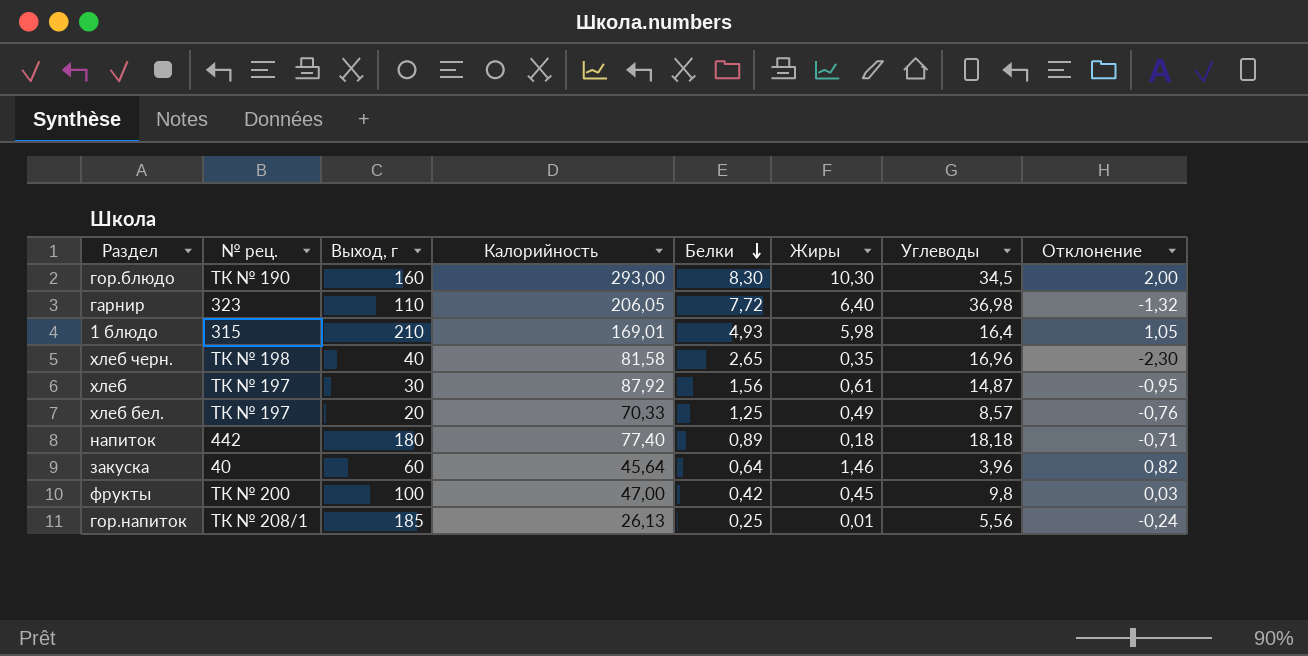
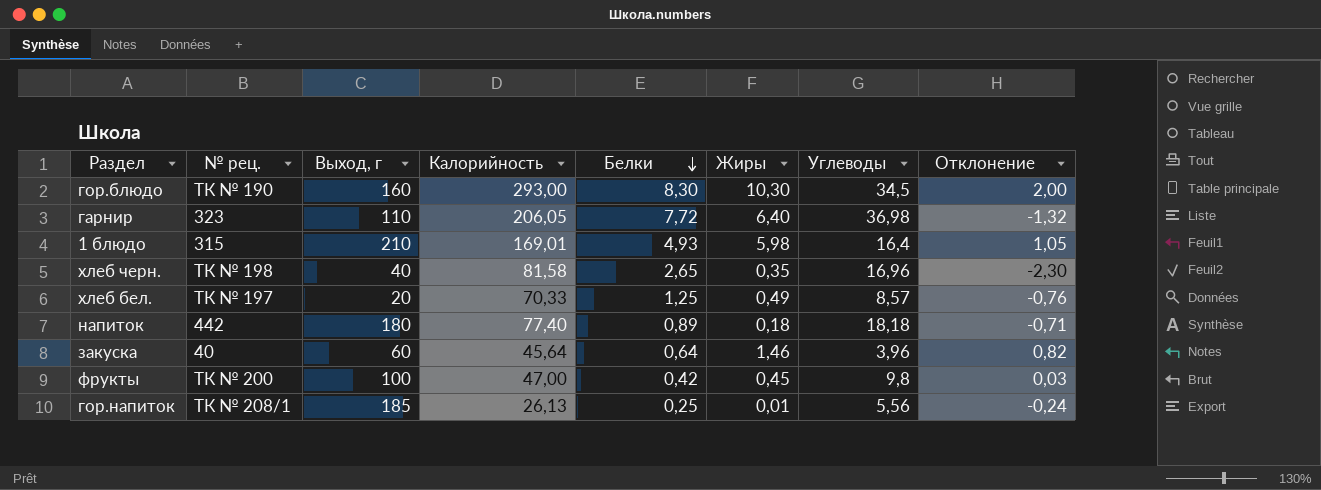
row хлеб: ТК № 197 | 30 | 87,92 | 1,56 | 0,61 | 14,87 | -0,95 -> none

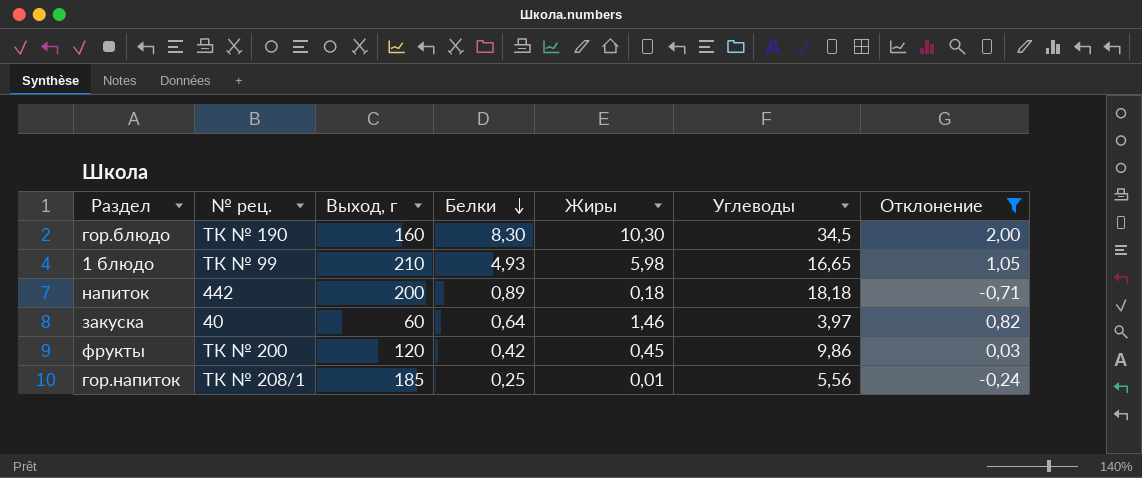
filter: none -> Отклонение >= -0,71
column Калорийность | position: 4 -> none
1 блюдо | № рец.: 315 -> ТК № 99
1 блюдо | Углеводы: 16,4 -> 16,65
напиток | Выход, г: 180 -> 200
закуска | Углеводы: 3,96 -> 3,97
фрукты | Выход, г: 100 -> 120
фрукты | Углеводы: 9,8 -> 9,86

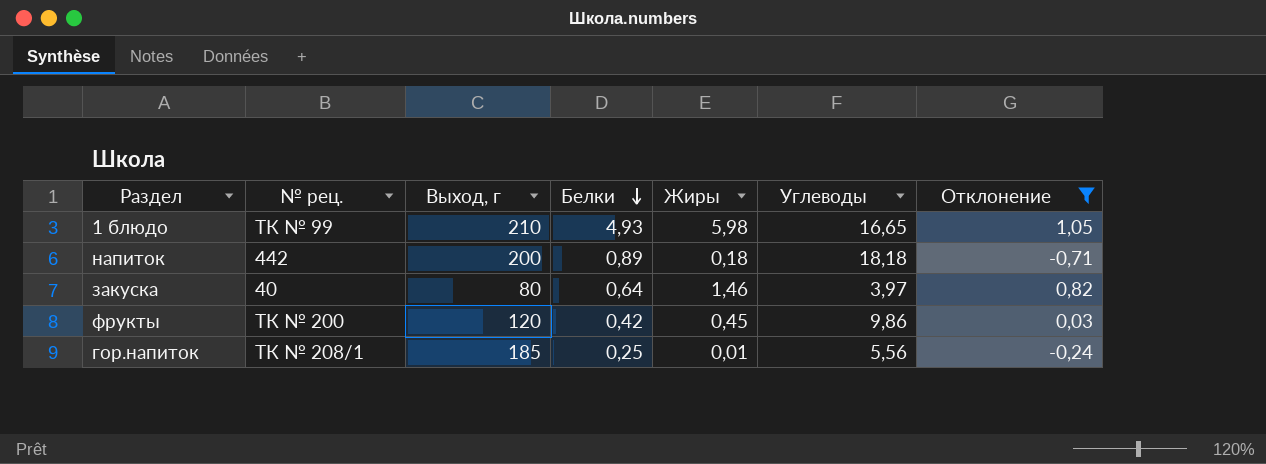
row гор.блюдо: ТК № 190 | 160 | 8,30 | 10,30 | 34,5 | 2,00 -> none
закуска | Выход, г: 60 -> 80

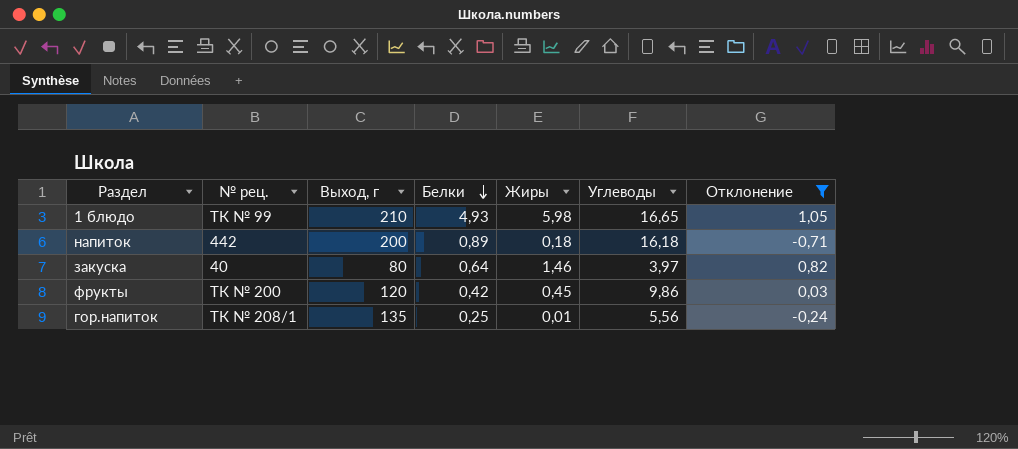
напиток | Углеводы: 18,18 -> 16,18
гор.напиток | Выход, г: 185 -> 135

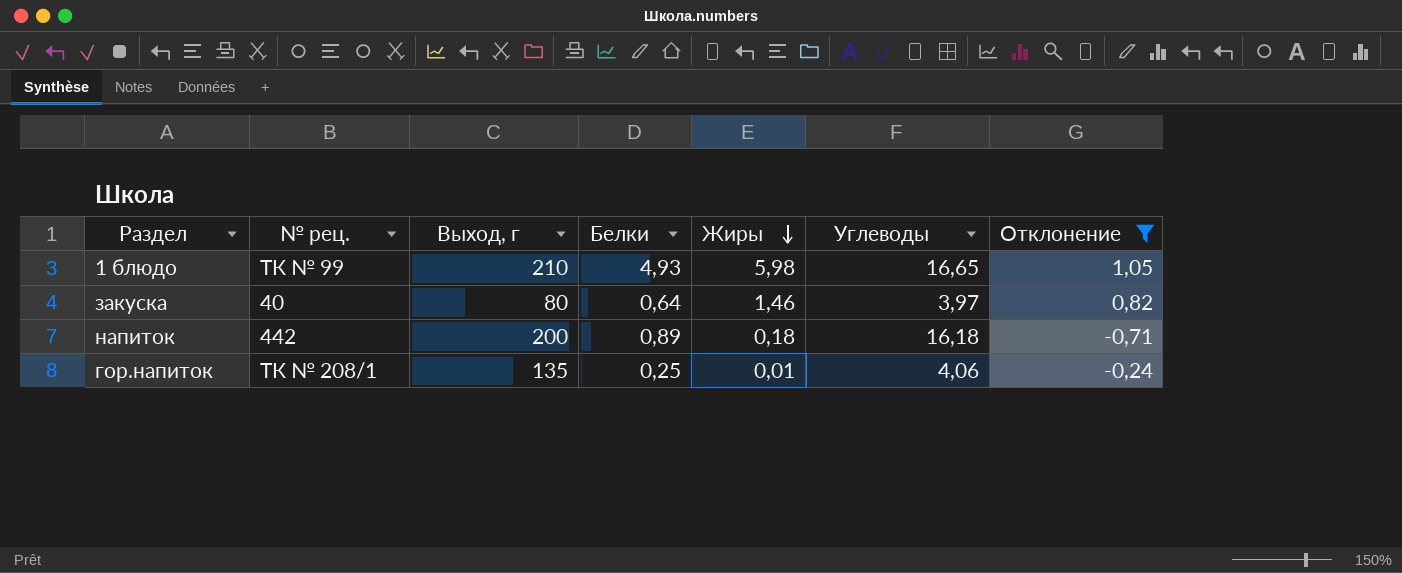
row order: Белки descending -> Жиры descending
row фрукты: ТК № 200 | 120 | 0,42 | 0,45 | 9,86 | 0,03 -> none
гор.напиток | Углеводы: 5,56 -> 4,06

